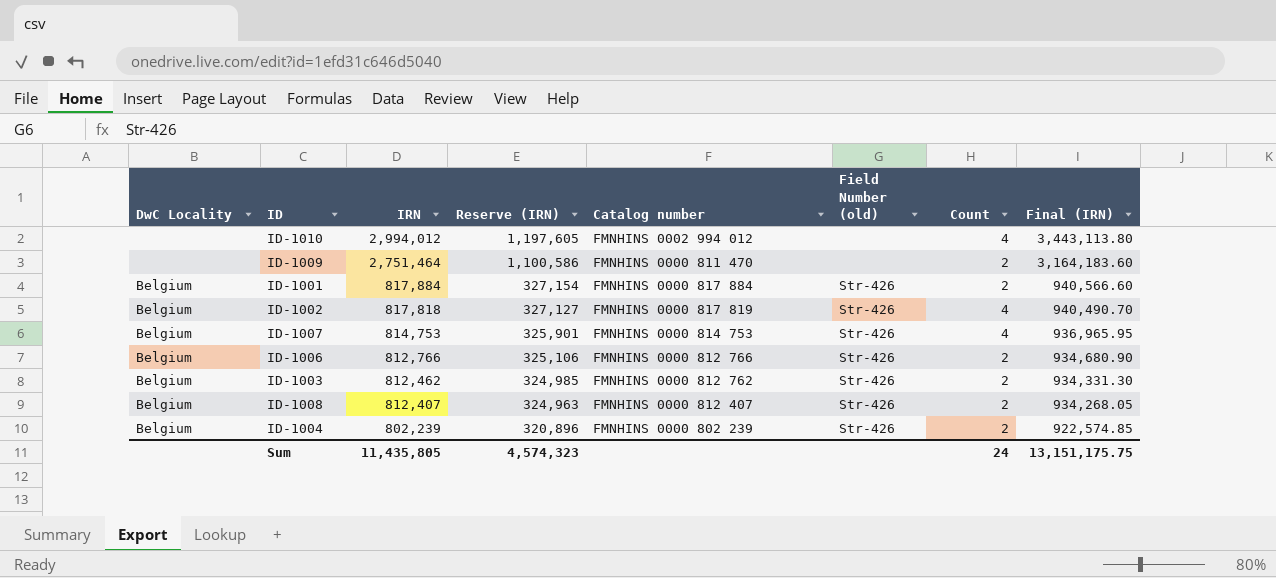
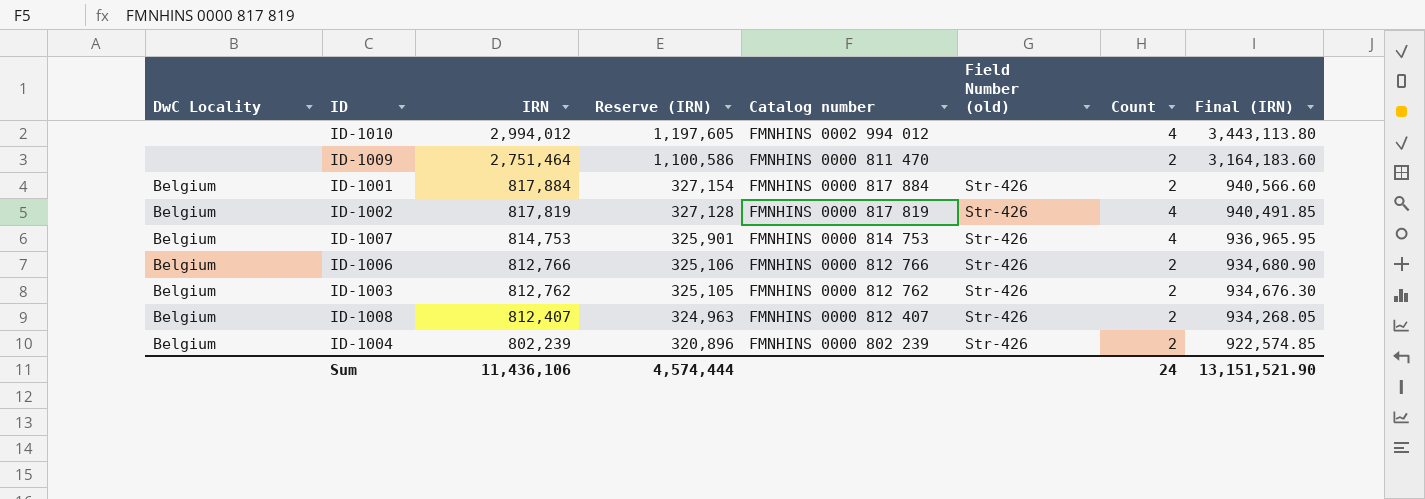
ID-1002 | IRN: 817,818 -> 817,819
ID-1002 | Reserve (IRN): 327,127 -> 327,128
ID-1002 | Final (IRN): 940,490.70 -> 940,491.85
ID-1003 | IRN: 812,462 -> 812,762
ID-1003 | Reserve (IRN): 324,985 -> 325,105
ID-1003 | Final (IRN): 934,331.30 -> 934,676.30
Sum | IRN: 11,435,805 -> 11,436,106
Sum | Reserve (IRN): 4,574,323 -> 4,574,444
Sum | Final (IRN): 13,151,175.75 -> 13,151,521.90

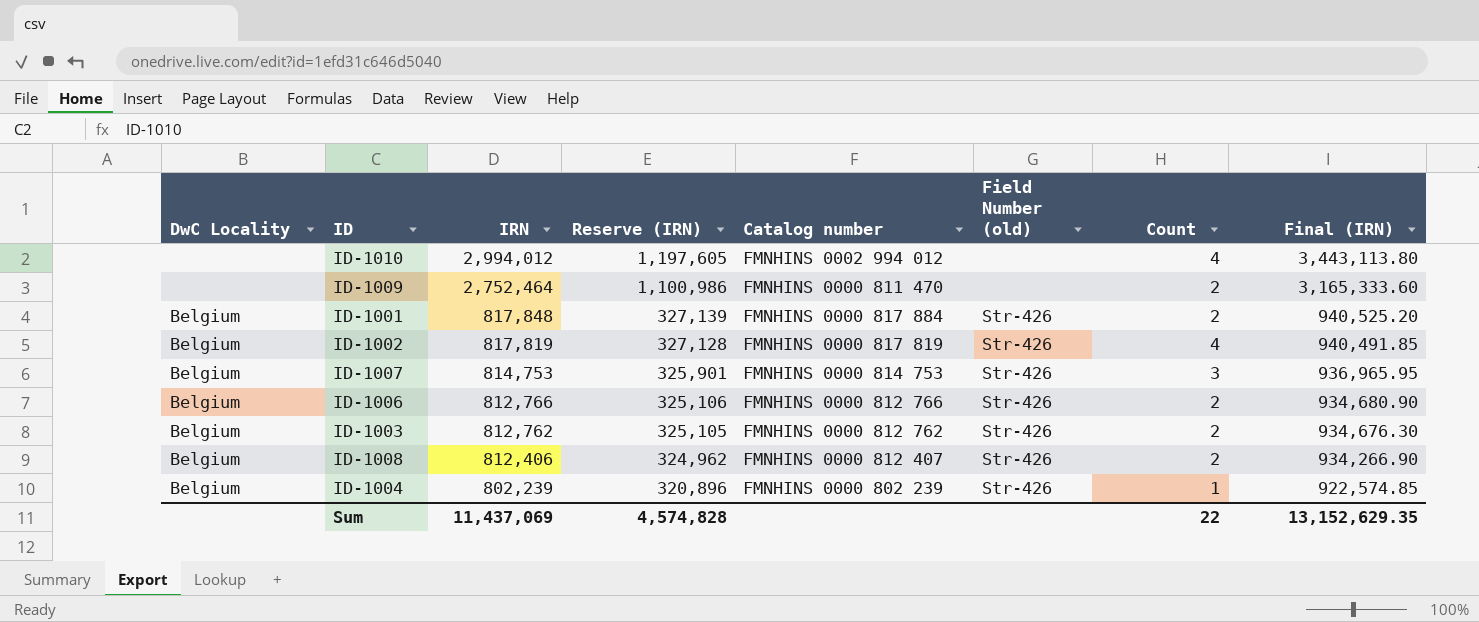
ID-1009 | IRN: 2,751,464 -> 2,752,464
ID-1009 | Reserve (IRN): 1,100,586 -> 1,100,986
ID-1009 | Final (IRN): 3,164,183.60 -> 3,165,333.60
ID-1001 | IRN: 817,884 -> 817,848
ID-1001 | Reserve (IRN): 327,154 -> 327,139
ID-1001 | Final (IRN): 940,566.60 -> 940,525.20
ID-1007 | Count: 4 -> 3
ID-1008 | IRN: 812,407 -> 812,406
ID-1008 | Reserve (IRN): 324,963 -> 324,962
ID-1008 | Final (IRN): 934,268.05 -> 934,266.90
ID-1004 | Count: 2 -> 1
Sum | IRN: 11,436,106 -> 11,437,069
Sum | Reserve (IRN): 4,574,444 -> 4,574,828
Sum | Count: 24 -> 22
Sum | Final (IRN): 13,151,521.90 -> 13,152,629.35

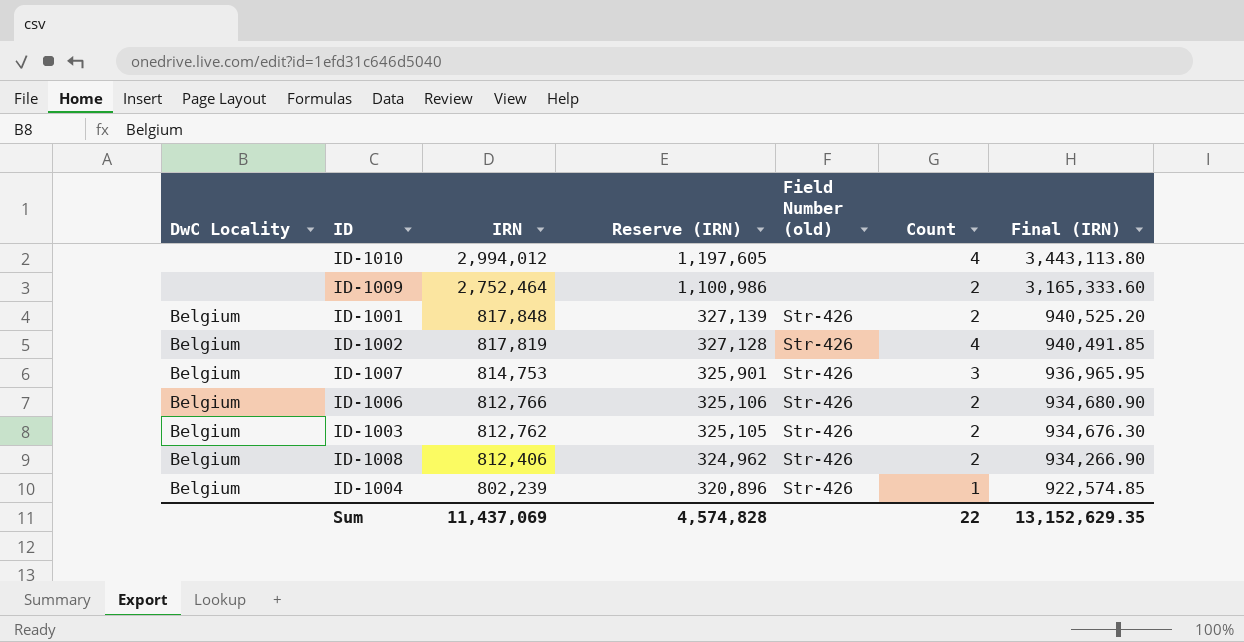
column Catalog number | position: 5 -> none

